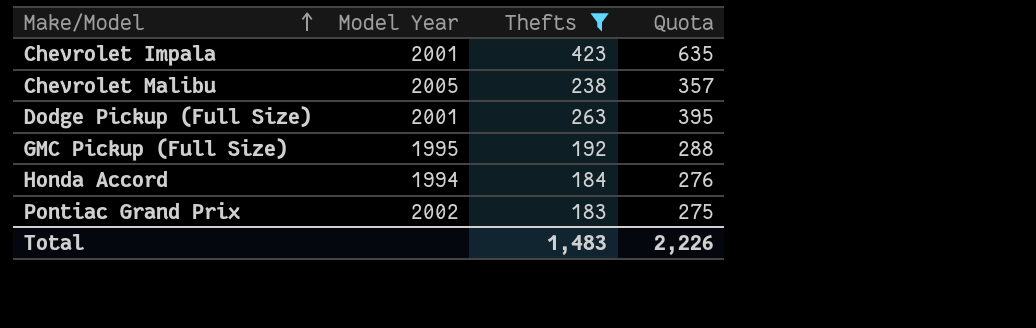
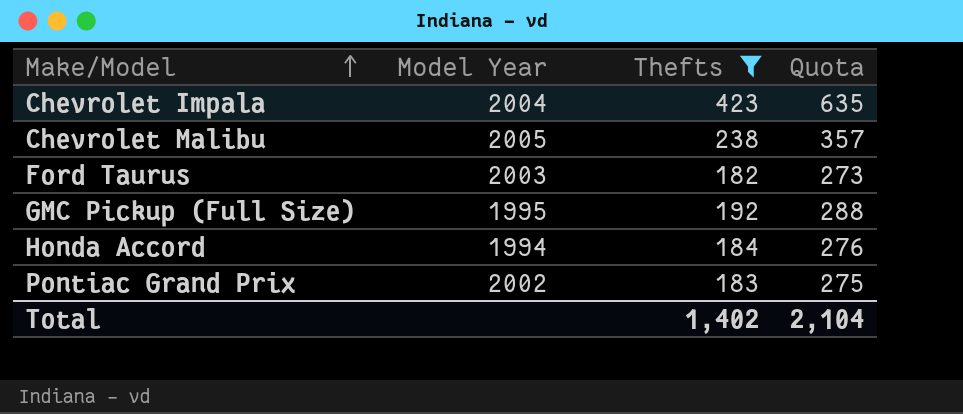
row Dodge Pickup (Full Size): 2001 | 263 | 395 -> none
Chevrolet Impala | Model Year: 2001 -> 2004
row Ford Taurus: none -> 2003 | 182 | 273
Total | Thefts: 1,483 -> 1,402
Total | Quota: 2,226 -> 2,104

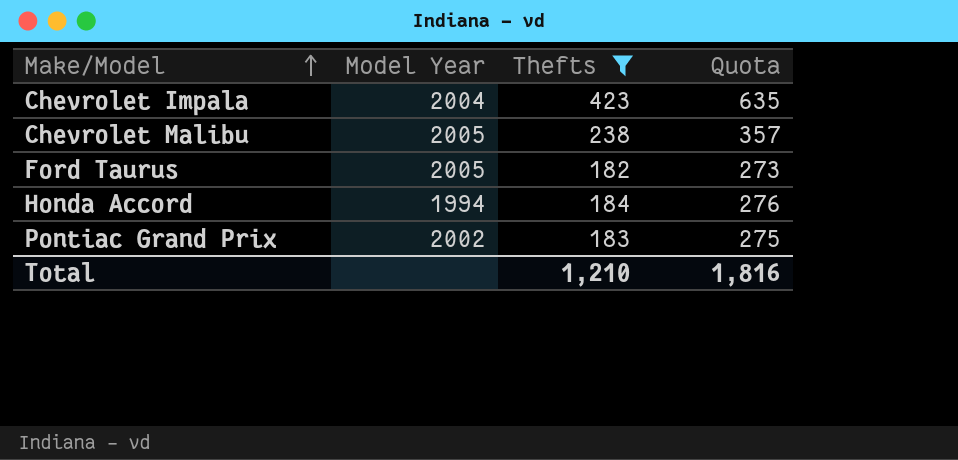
row GMC Pickup (Full Size): 1995 | 192 | 288 -> none
Ford Taurus | Model Year: 2003 -> 2005
Total | Thefts: 1,402 -> 1,210
Total | Quota: 2,104 -> 1,816

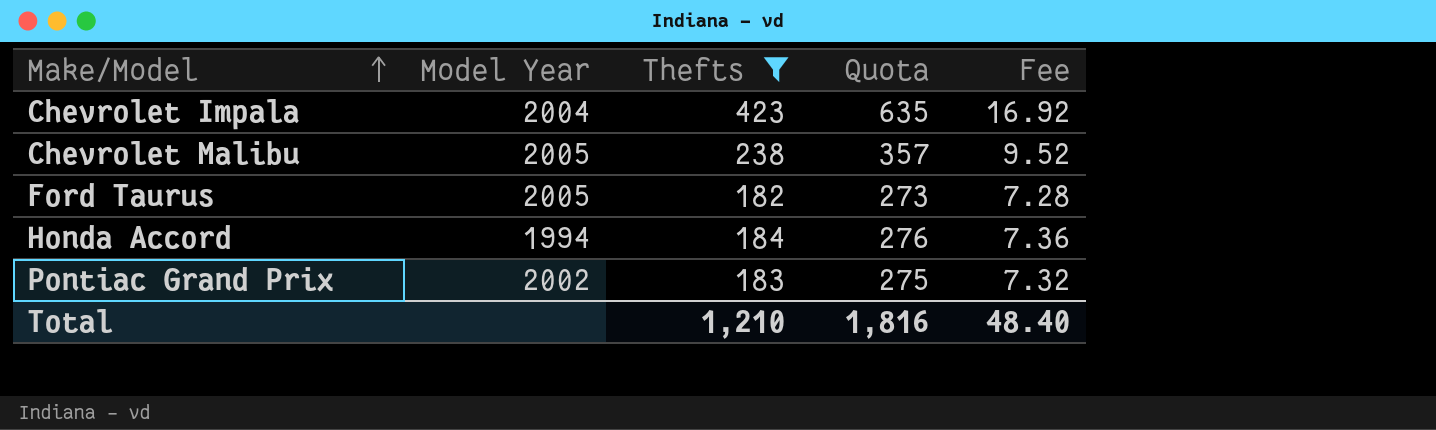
column Fee | formula: none -> [Thefts] * 0.04

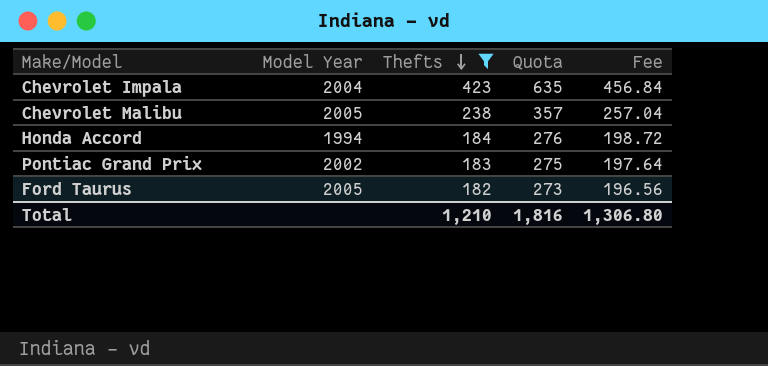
row order: Make/Model ascending -> Thefts descending
column Fee | formula: [Thefts] * 0.04 -> [Thefts] * 1.08
Total | Fee: 48.40 -> 1,306.80

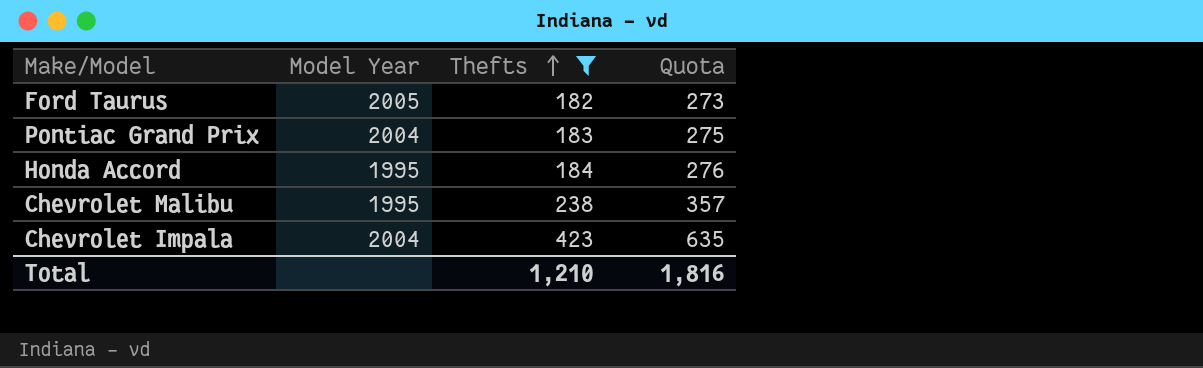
row order: Thefts descending -> Thefts ascending
column Fee | formula: [Thefts] * 1.08 -> none
Pontiac Grand Prix | Model Year: 2002 -> 2004
Honda Accord | Model Year: 1994 -> 1995
Chevrolet Malibu | Model Year: 2005 -> 1995

